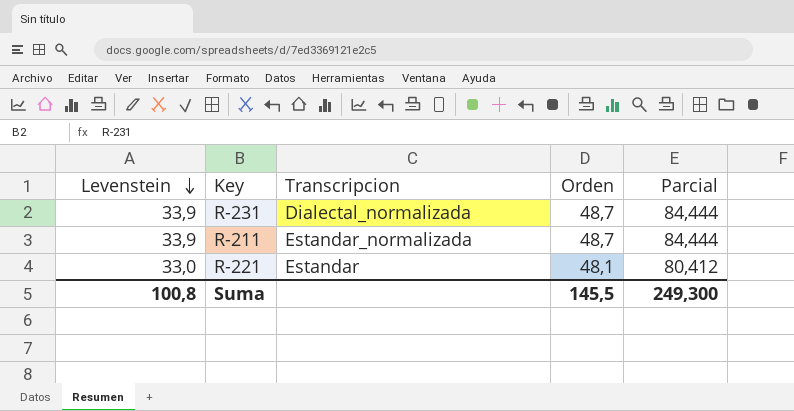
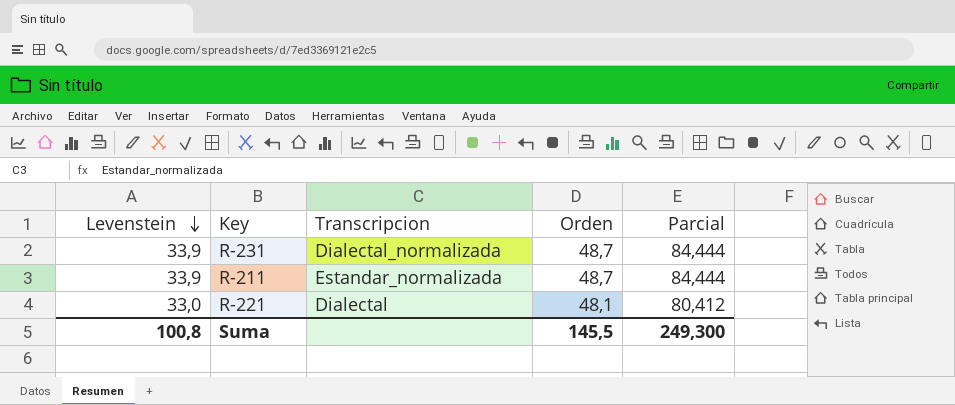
R-221 | Transcripcion: Estandar -> Dialectal

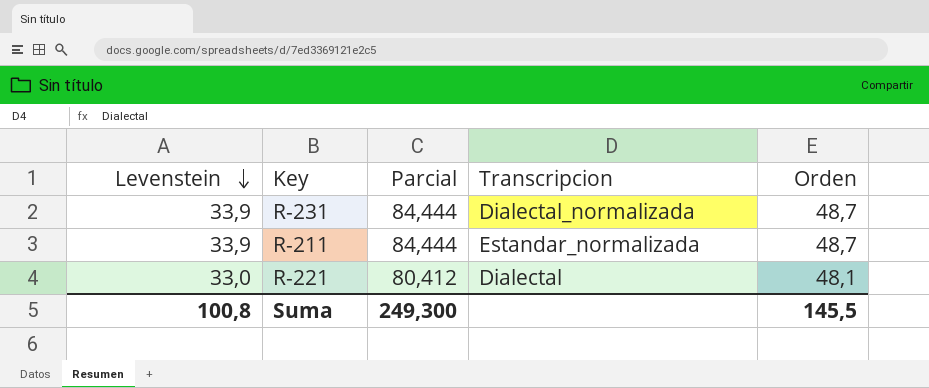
column Parcial | position: 5 -> 3

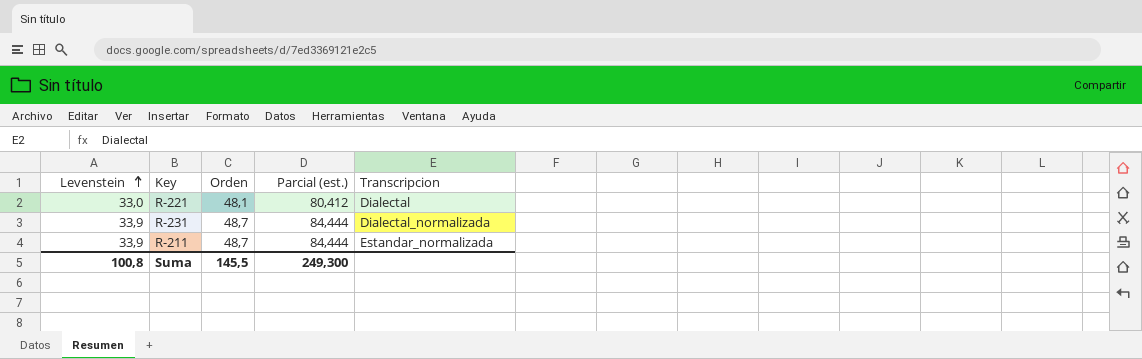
row order: Levenstein descending -> Levenstein ascending
column Orden | position: 5 -> 3
column name: Parcial -> Parcial (est.)

